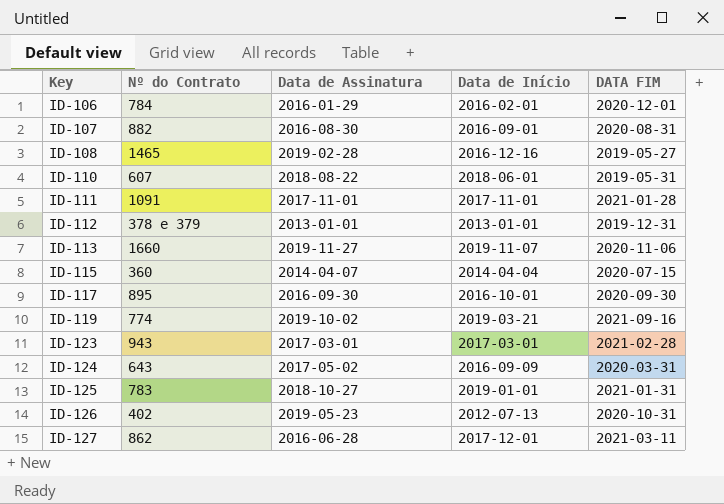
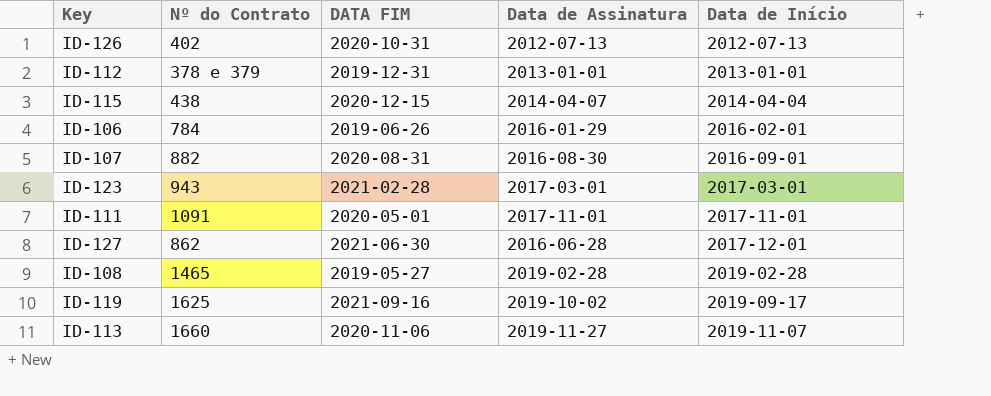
row order: Key ascending -> Data de Início ascending
column DATA FIM | position: 5 -> 3
row ID-110: 607 | 2018-08-22 | 2018-06-01 | 2019-05-31 -> none
row ID-117: 895 | 2016-09-30 | 2016-10-01 | 2020-09-30 -> none
row ID-124: 643 | 2017-05-02 | 2016-09-09 | 2020-03-31 -> none
row ID-125: 783 | 2018-10-27 | 2019-01-01 | 2021-01-31 -> none
ID-126 | Data de Assinatura: 2019-05-23 -> 2012-07-13
ID-115 | Nº do Contrato: 360 -> 438
ID-115 | DATA FIM: 2020-07-15 -> 2020-12-15
ID-106 | DATA FIM: 2020-12-01 -> 2019-06-26
ID-111 | DATA FIM: 2021-01-28 -> 2020-05-01
ID-127 | DATA FIM: 2021-03-11 -> 2021-06-30
ID-108 | Data de Início: 2016-12-16 -> 2019-02-28
ID-119 | Nº do Contrato: 774 -> 1625
ID-119 | Data de Início: 2019-03-21 -> 2019-09-17

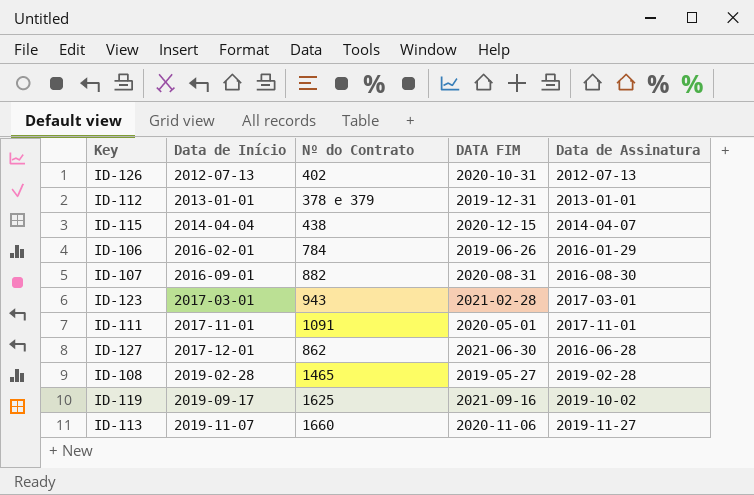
column Data de Início | position: 5 -> 2

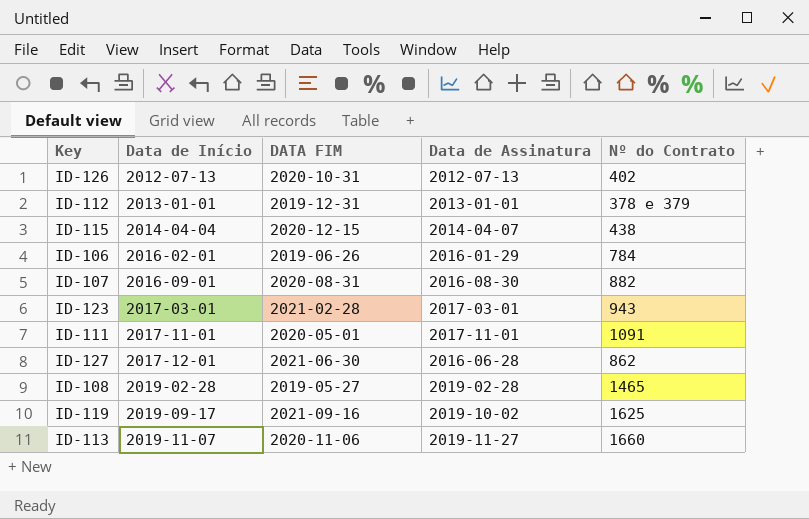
column Nº do Contrato | position: 3 -> 5

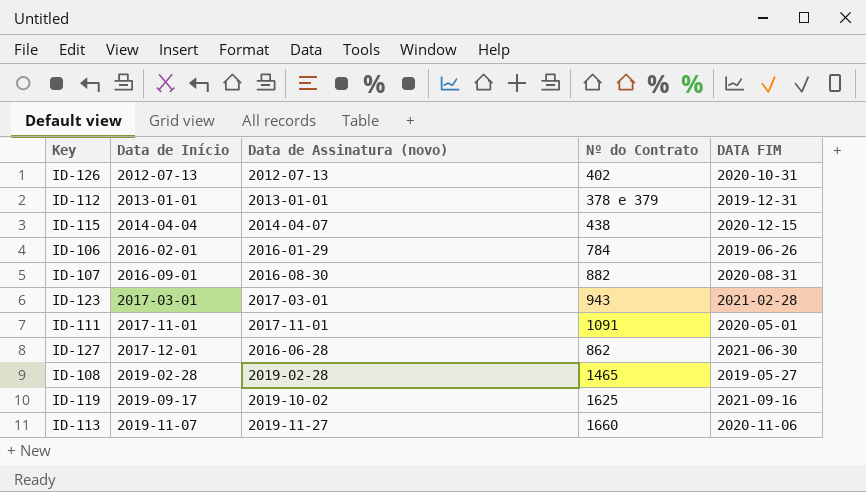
column name: Data de Assinatura -> Data de Assinatura (novo)
column DATA FIM | position: 3 -> 5

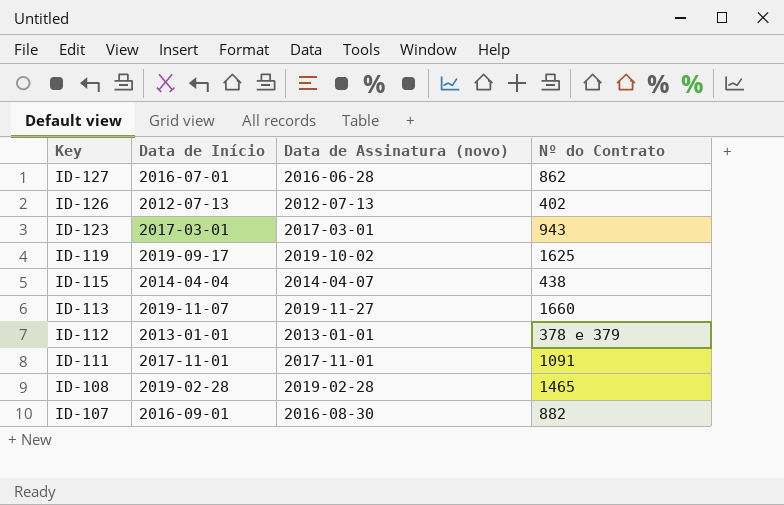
row order: Data de Início ascending -> Key descending
column DATA FIM | position: 5 -> none
row ID-106: 2016-02-01 | 2016-01-29 | 784 | 2019-06-26 -> none
ID-127 | Data de Início: 2017-12-01 -> 2016-07-01

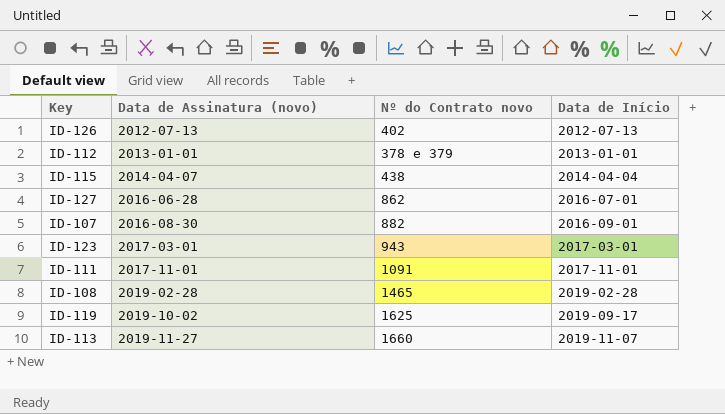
row order: Key descending -> Data de Assinatura (novo) ascending
column name: Nº do Contrato -> Nº do Contrato novo
column Data de Início | position: 2 -> 4

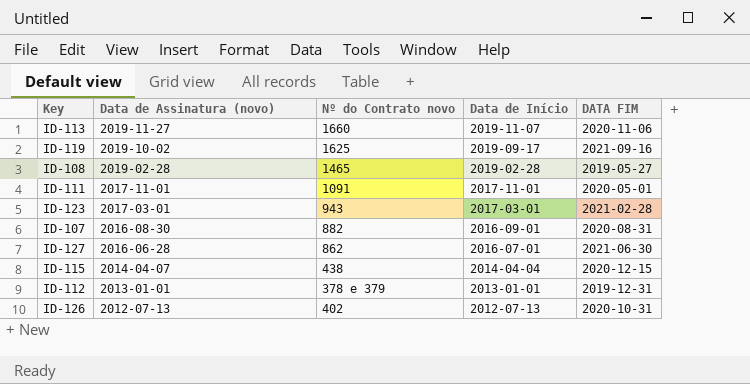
row order: Data de Assinatura (novo) ascending -> Data de Assinatura (novo) descending
column DATA FIM | position: none -> 5

